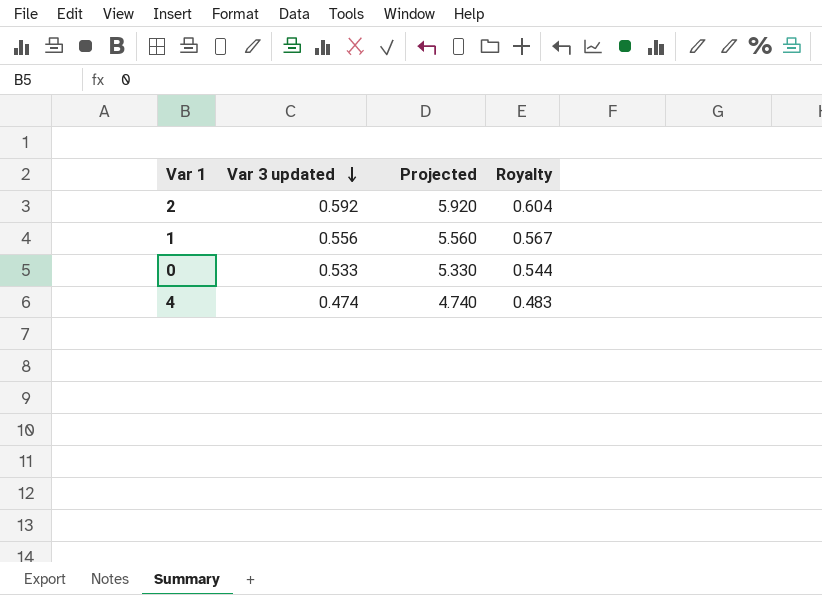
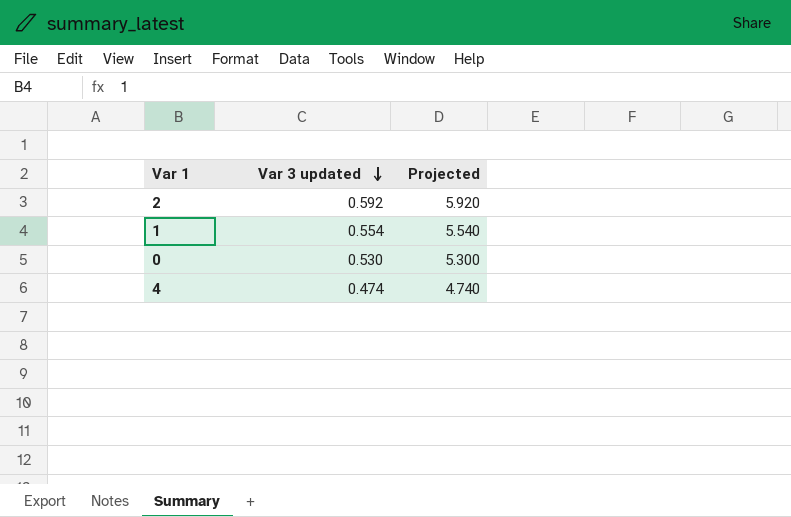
column Royalty | formula: [Var 3 updated] * 1.02 -> none
1 | Var 3 updated: 0.556 -> 0.554
1 | Projected: 5.560 -> 5.540
0 | Var 3 updated: 0.533 -> 0.530
0 | Projected: 5.330 -> 5.300

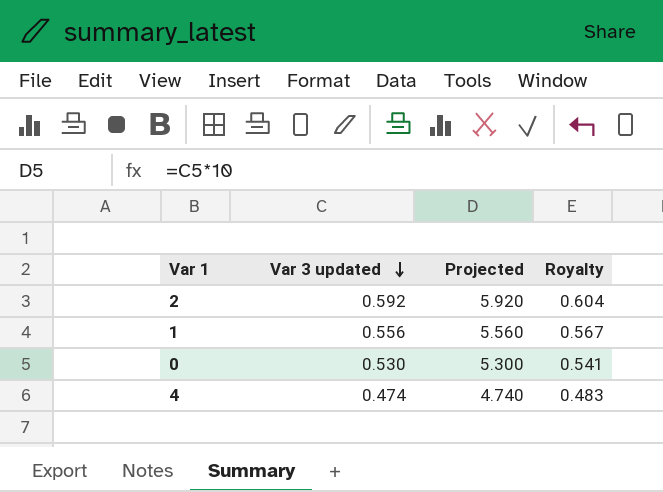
column Royalty | formula: none -> [Var 3 updated] * 1.02
1 | Var 3 updated: 0.554 -> 0.556
1 | Projected: 5.540 -> 5.560

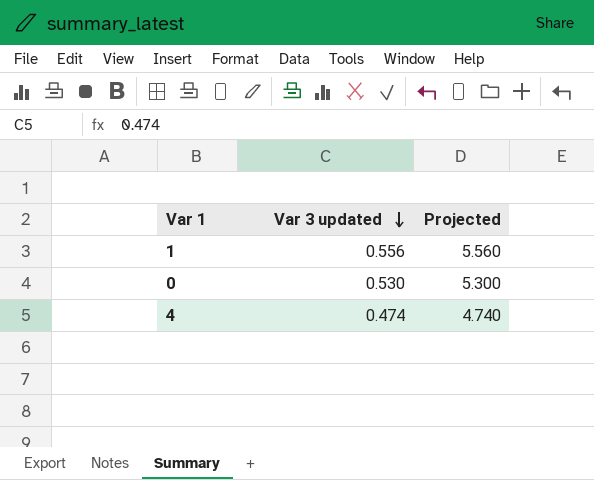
column Royalty | formula: [Var 3 updated] * 1.02 -> none
row 2: 0.592 | 5.920 | 0.604 -> none

